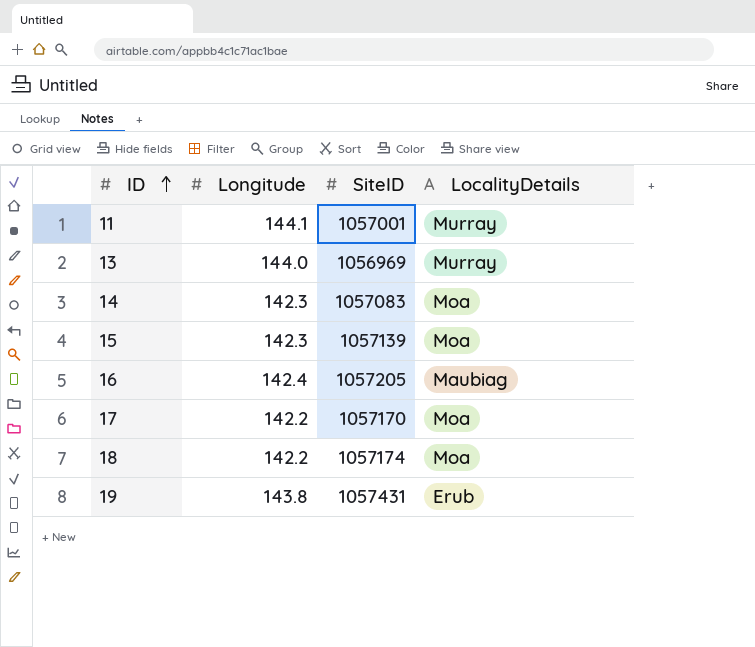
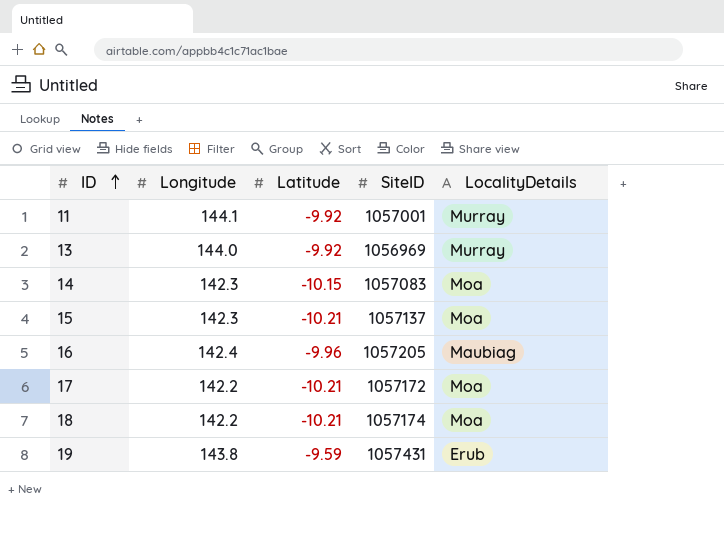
column Latitude | position: none -> 3
15 | SiteID: 1057139 -> 1057137
17 | SiteID: 1057170 -> 1057172

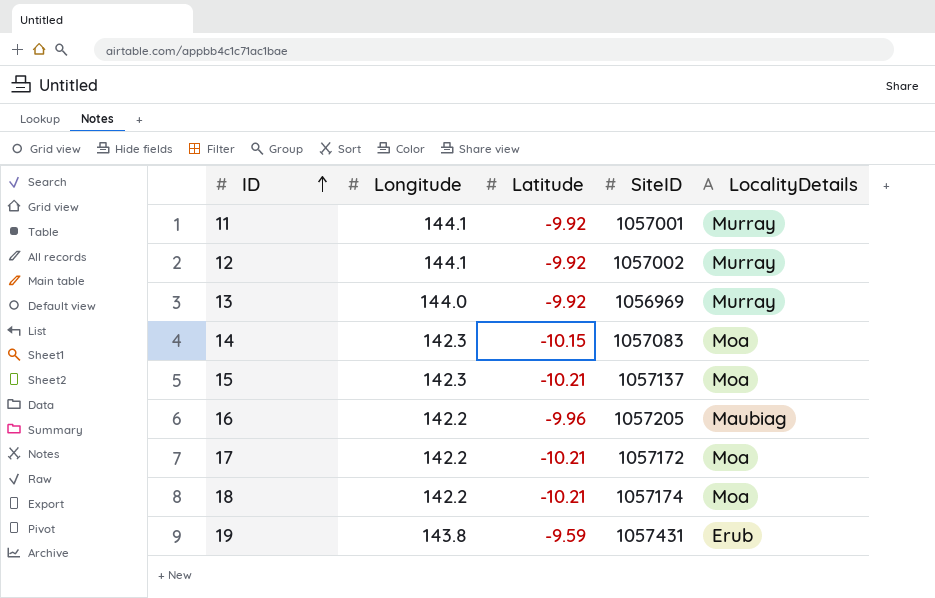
row 12: none -> 144.1 | -9.92 | 1057002 | Murray
16 | Longitude: 142.4 -> 142.2

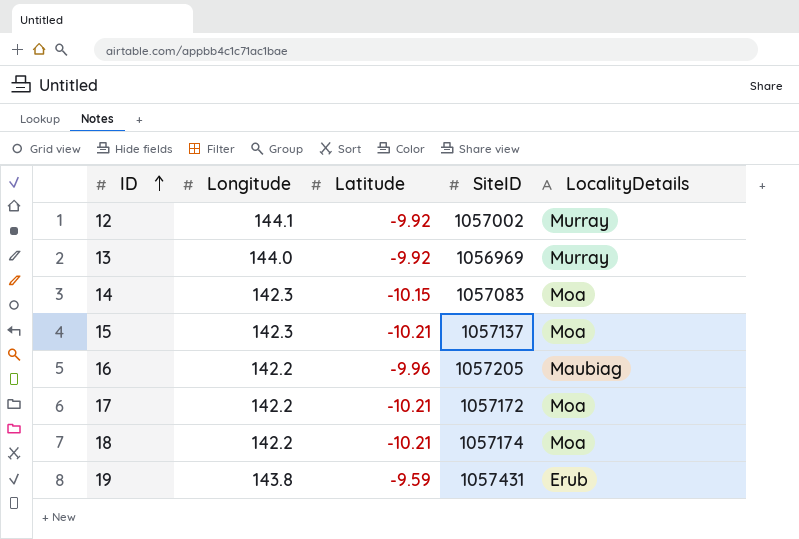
row 11: 144.1 | -9.92 | 1057001 | Murray -> none

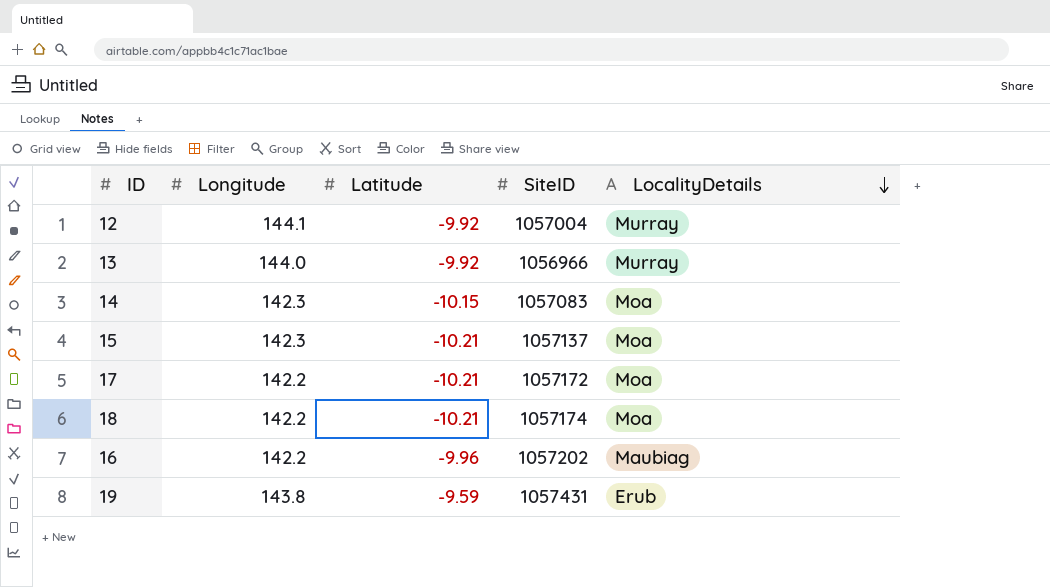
row order: ID ascending -> LocalityDetails descending
12 | SiteID: 1057002 -> 1057004
13 | SiteID: 1056969 -> 1056966
16 | SiteID: 1057205 -> 1057202

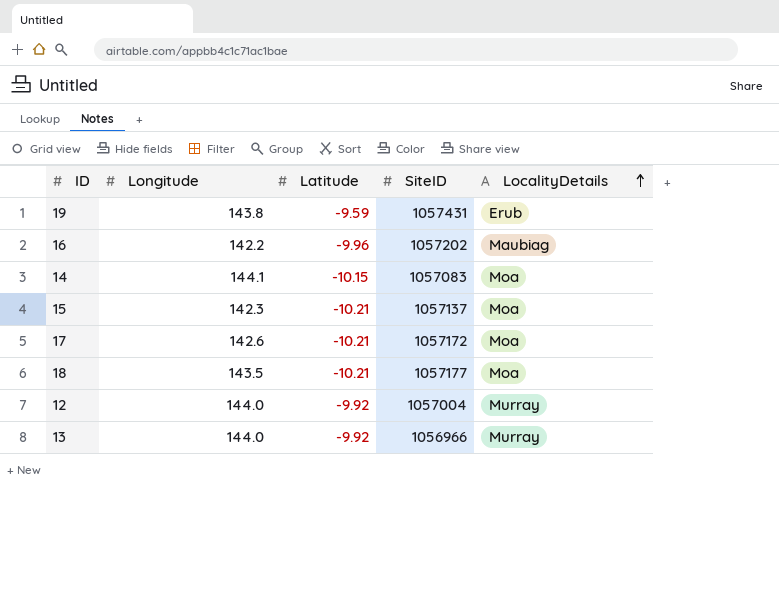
row order: LocalityDetails descending -> LocalityDetails ascending
14 | Longitude: 142.3 -> 144.1
17 | Longitude: 142.2 -> 142.6
18 | Longitude: 142.2 -> 143.5
18 | SiteID: 1057174 -> 1057177
12 | Longitude: 144.1 -> 144.0

